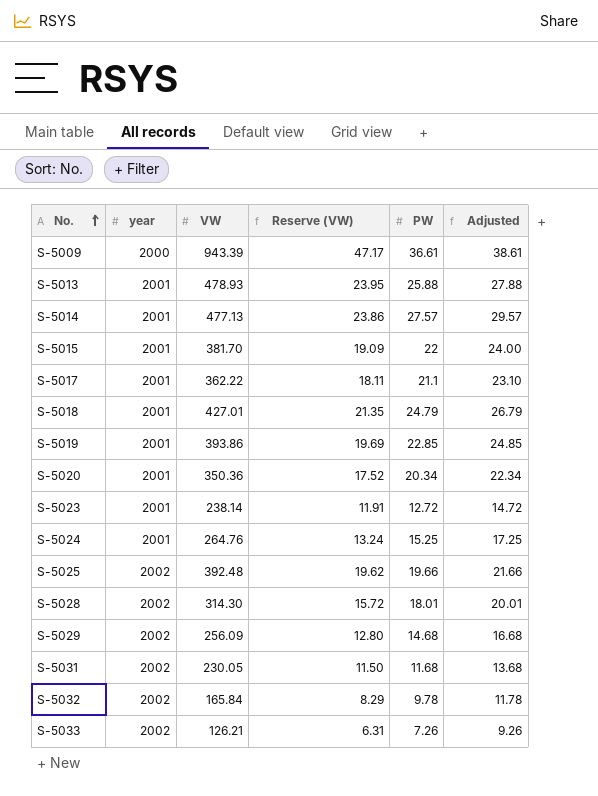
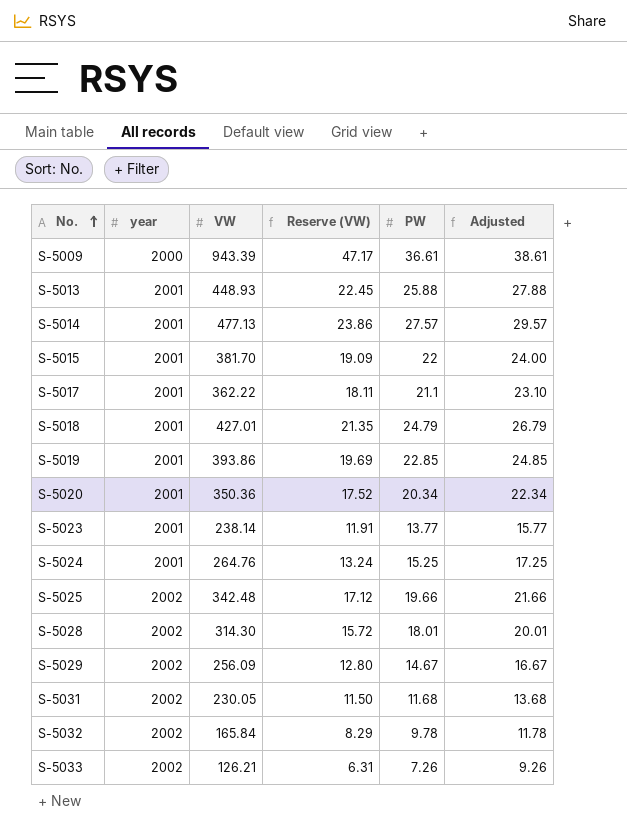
S-5013 | VW: 478.93 -> 448.93
S-5013 | Reserve (VW): 23.95 -> 22.45
S-5023 | PW: 12.72 -> 13.77
S-5023 | Adjusted: 14.72 -> 15.77
S-5025 | VW: 392.48 -> 342.48
S-5025 | Reserve (VW): 19.62 -> 17.12
S-5029 | PW: 14.68 -> 14.67
S-5029 | Adjusted: 16.68 -> 16.67

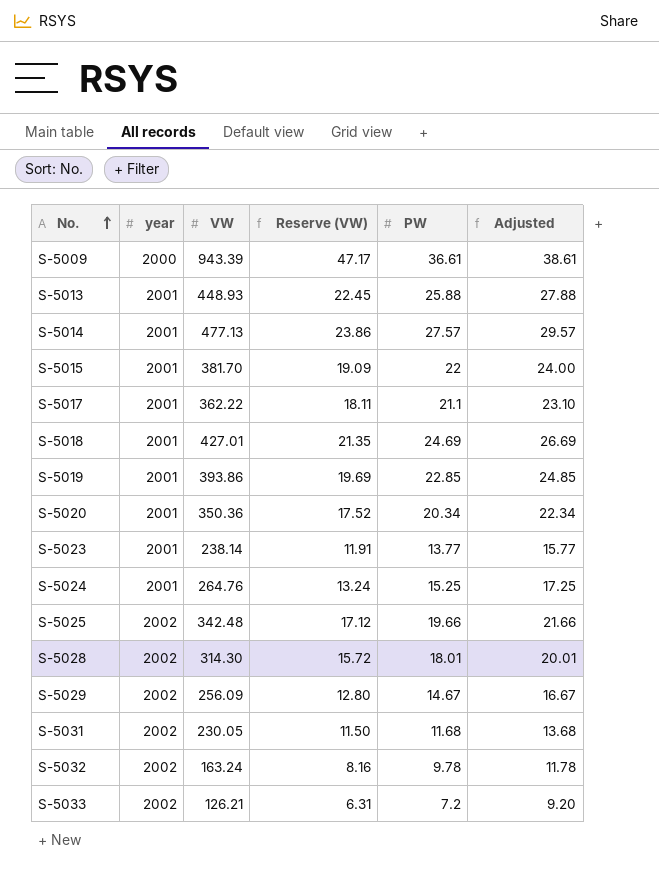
S-5018 | PW: 24.79 -> 24.69
S-5018 | Adjusted: 26.79 -> 26.69
S-5032 | VW: 165.84 -> 163.24
S-5032 | Reserve (VW): 8.29 -> 8.16
S-5033 | PW: 7.26 -> 7.2
S-5033 | Adjusted: 9.26 -> 9.20

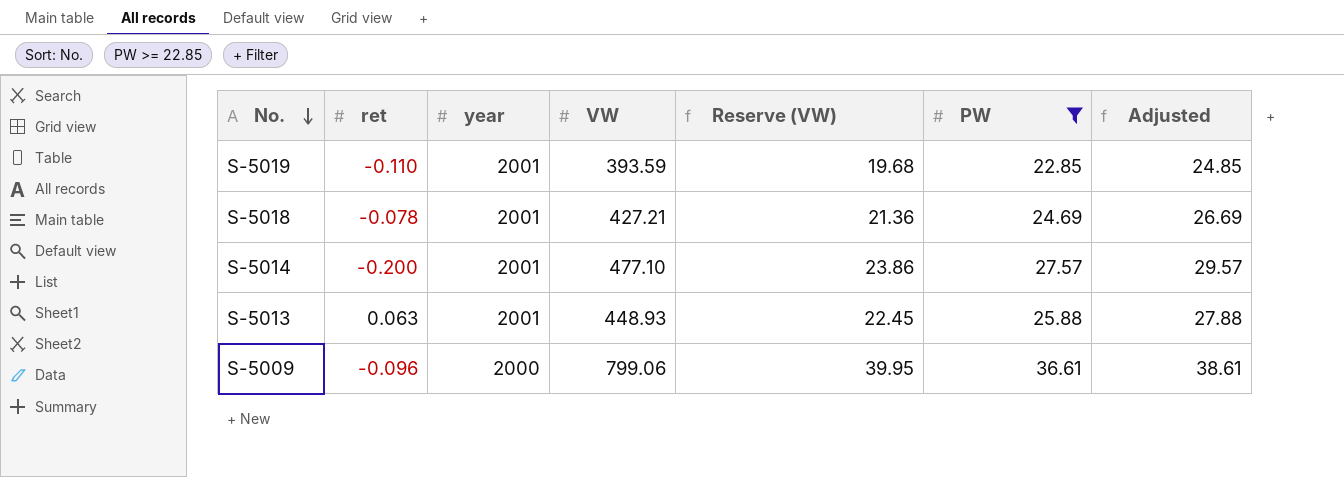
filter: none -> PW >= 22.85
row order: No. ascending -> No. descending
column ret | position: none -> 2
S-5019 | VW: 393.86 -> 393.59
S-5019 | Reserve (VW): 19.69 -> 19.68
S-5018 | VW: 427.01 -> 427.21
S-5018 | Reserve (VW): 21.35 -> 21.36
S-5014 | VW: 477.13 -> 477.10
S-5009 | VW: 943.39 -> 799.06
S-5009 | Reserve (VW): 47.17 -> 39.95

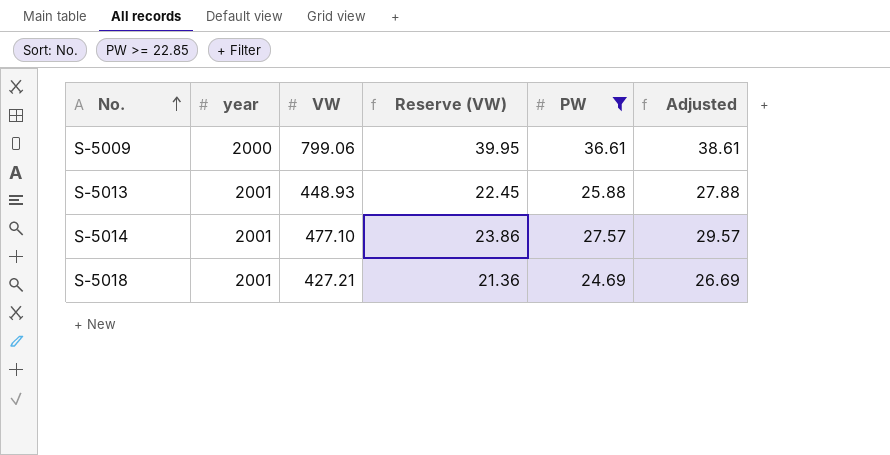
row order: No. descending -> No. ascending
column ret | position: 2 -> none
row S-5019: -0.110 | 2001 | 393.59 | 19.68 | 22.85 | 24.85 -> none

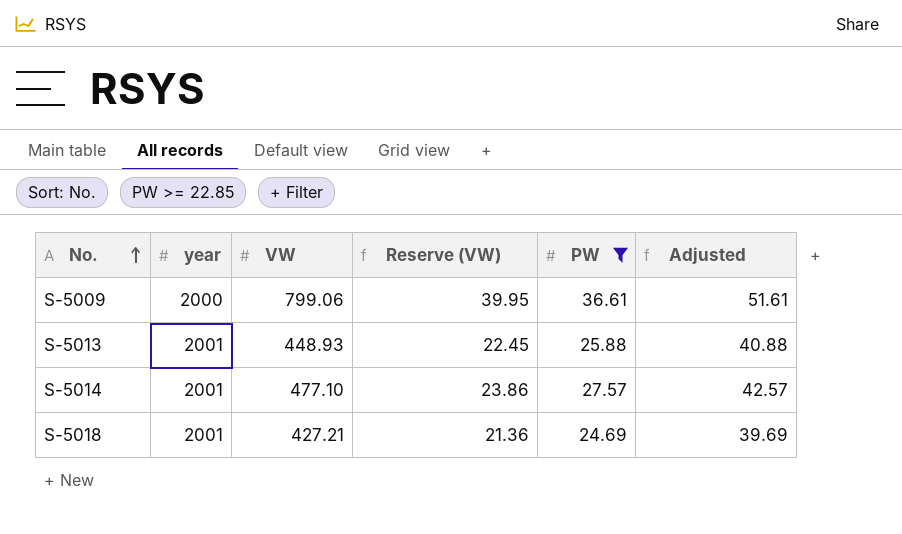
column Adjusted | formula: [PW] + 2 -> [PW] + 15

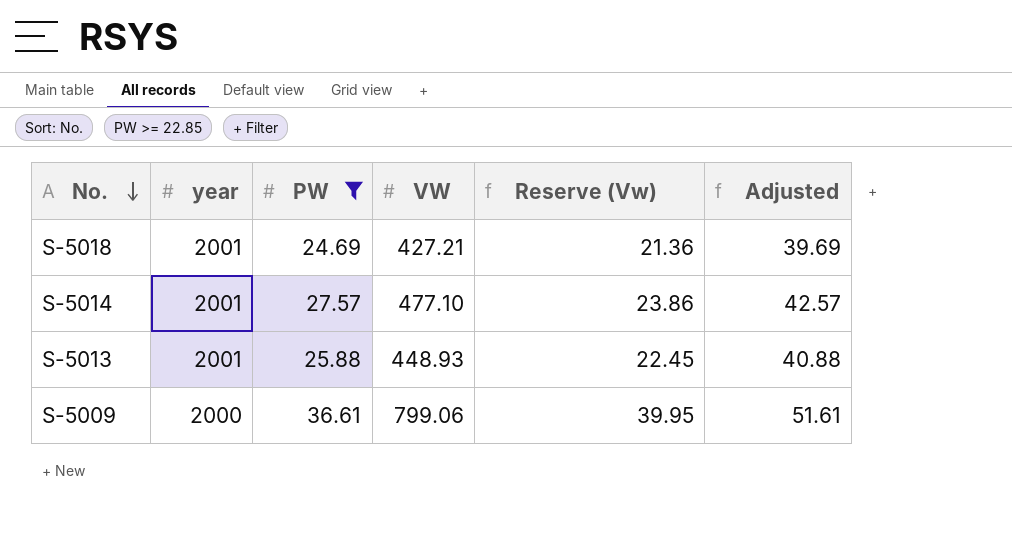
row order: No. ascending -> No. descending
column PW | position: 5 -> 3
column name: Reserve (VW) -> Reserve (Vw)

